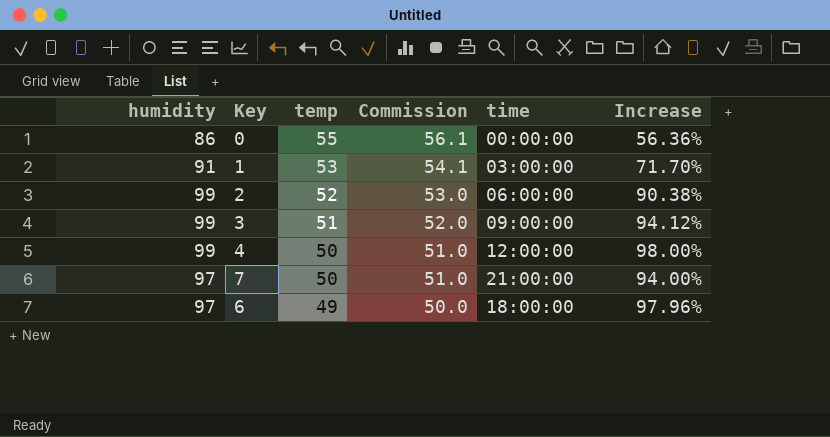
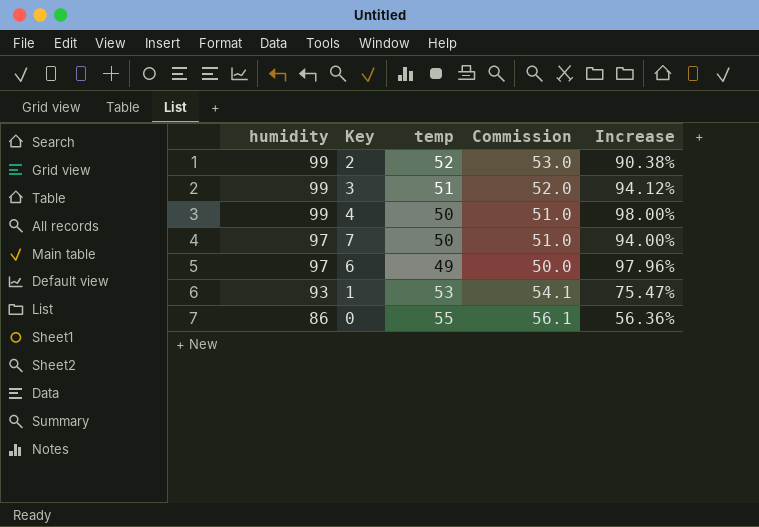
row order: temp descending -> humidity descending
column time | position: 5 -> none
1 | humidity: 91 -> 93
1 | Increase: 71.70% -> 75.47%

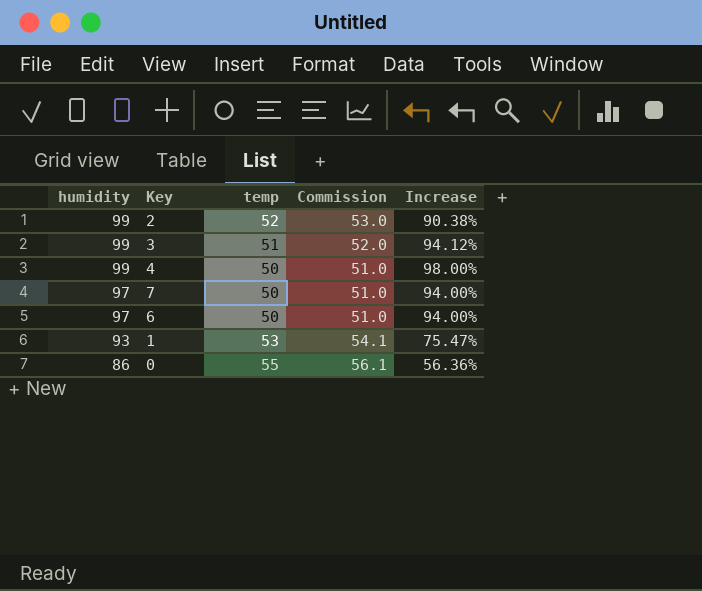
6 | temp: 49 -> 50
6 | Commission: 50.0 -> 51.0
6 | Increase: 97.96% -> 94.00%

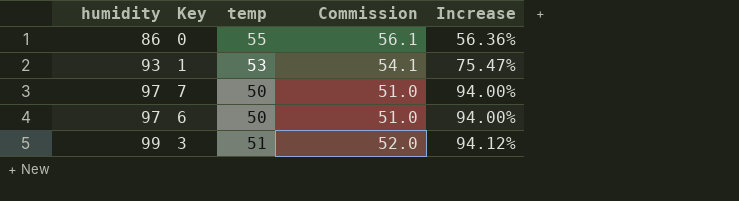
row order: humidity descending -> humidity ascending
row 2: 99 | 52 | 53.0 | 90.38% -> none
row 4: 99 | 50 | 51.0 | 98.00% -> none

